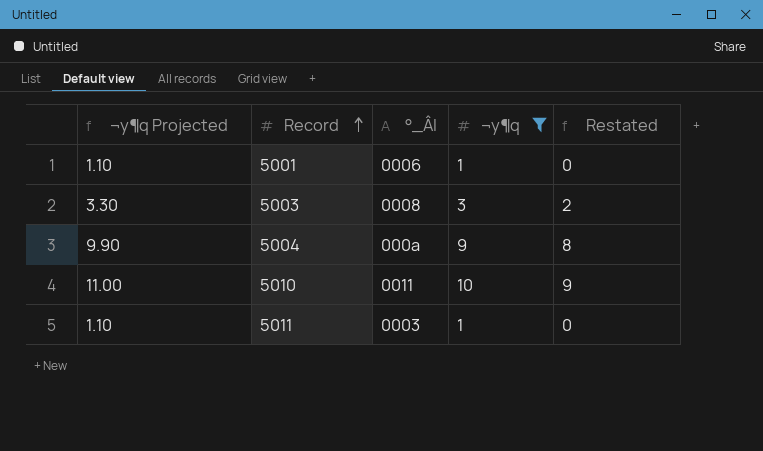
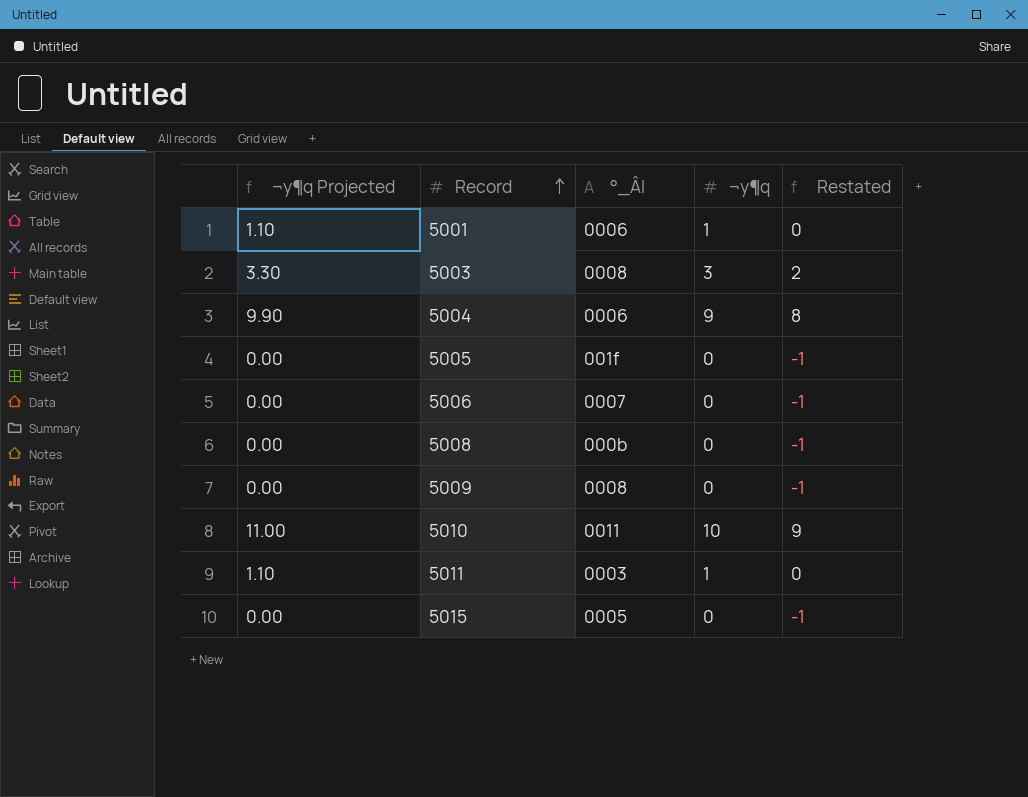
filter: ¬y¶q != 0 -> none
5004 | °_ÂI: 000a -> 0006

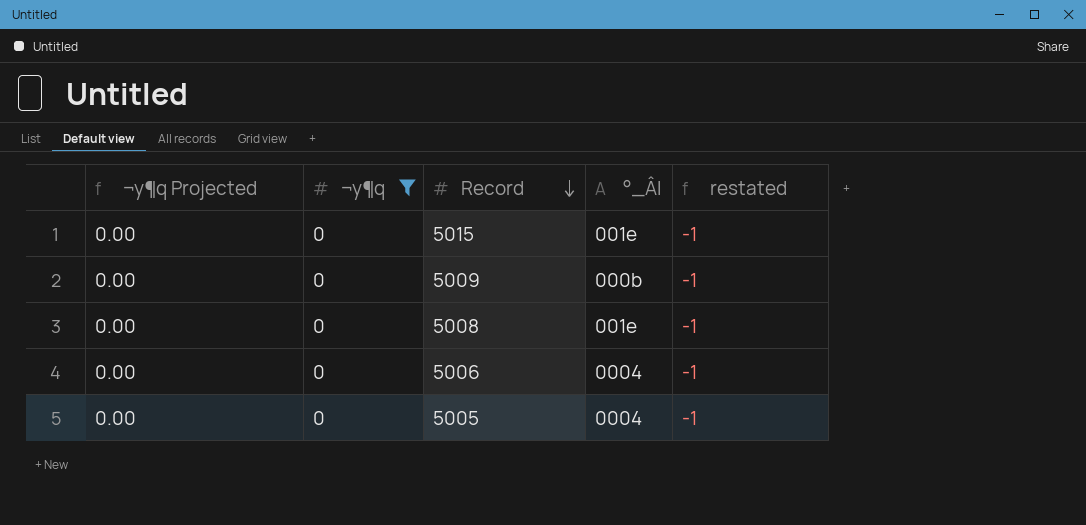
filter: none -> ¬y¶q = 0
row order: Record ascending -> Record descending
column ¬y¶q | position: 4 -> 2
column name: Restated -> restated
5015 | °_ÂI: 0005 -> 001e
5009 | °_ÂI: 0008 -> 000b
5008 | °_ÂI: 000b -> 001e
5006 | °_ÂI: 0007 -> 0004
5005 | °_ÂI: 001f -> 0004

